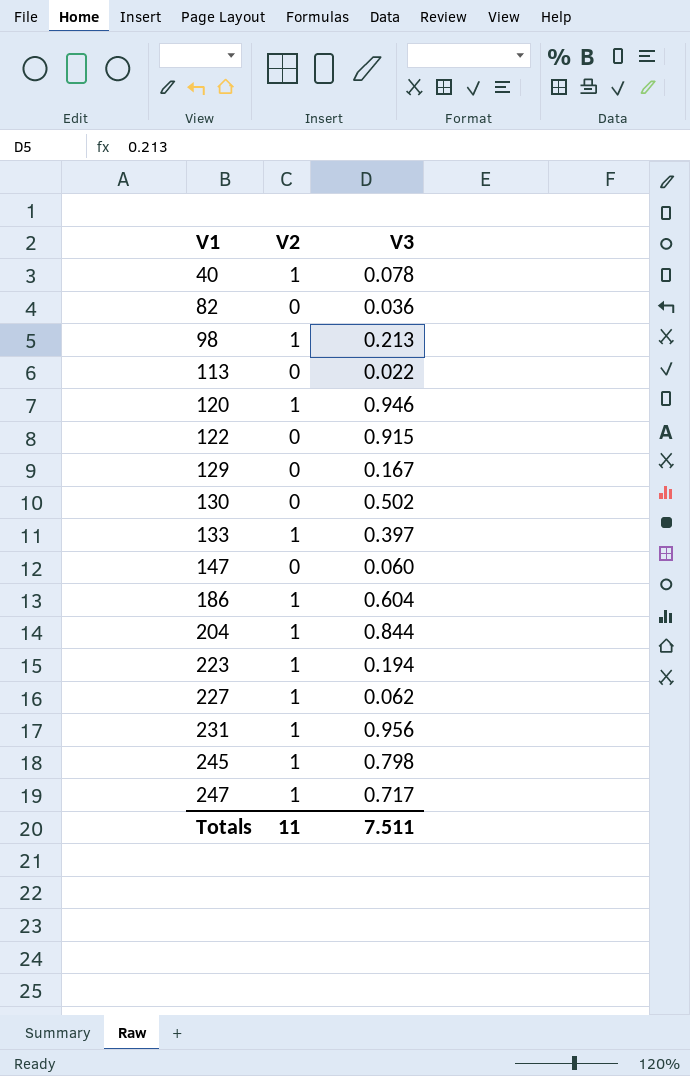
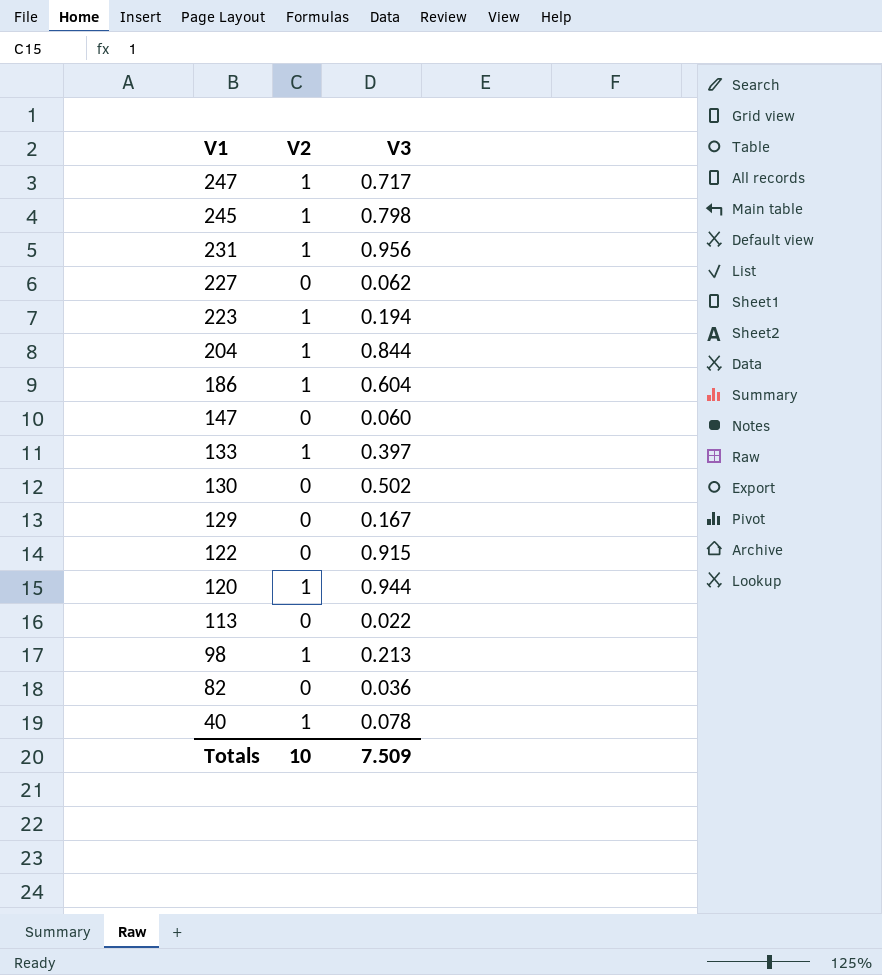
row order: V1 ascending -> V1 descending
227 | V2: 1 -> 0
120 | V3: 0.946 -> 0.944
Totals | V2: 11 -> 10
Totals | V3: 7.511 -> 7.509

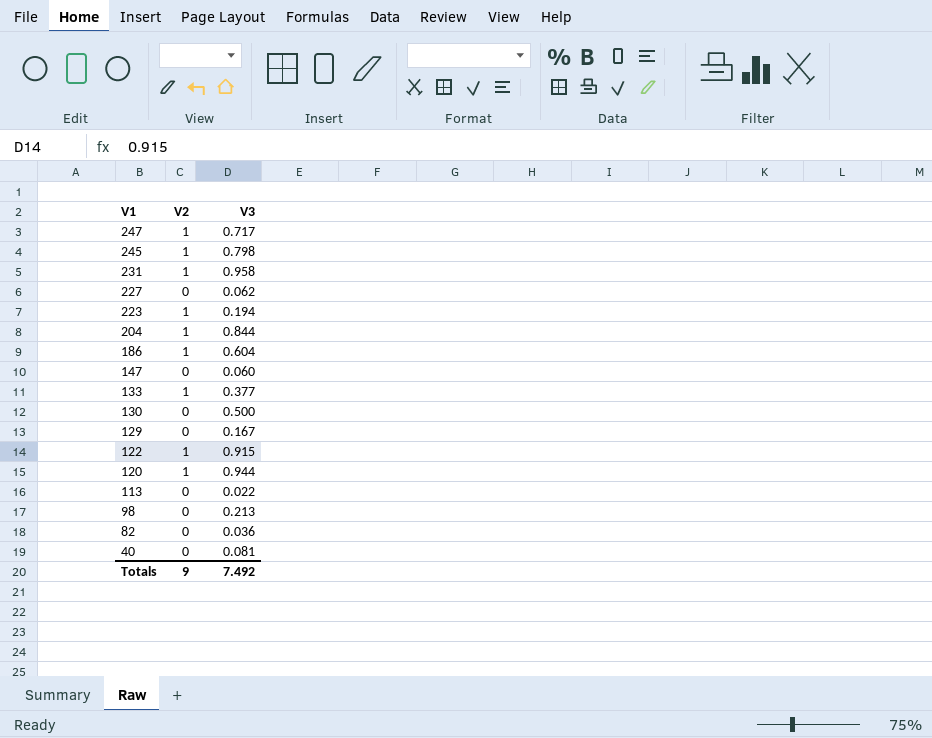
231 | V3: 0.956 -> 0.958
133 | V3: 0.397 -> 0.377
130 | V3: 0.502 -> 0.500
122 | V2: 0 -> 1
98 | V2: 1 -> 0
40 | V2: 1 -> 0
40 | V3: 0.078 -> 0.081
Totals | V2: 10 -> 9
Totals | V3: 7.509 -> 7.492

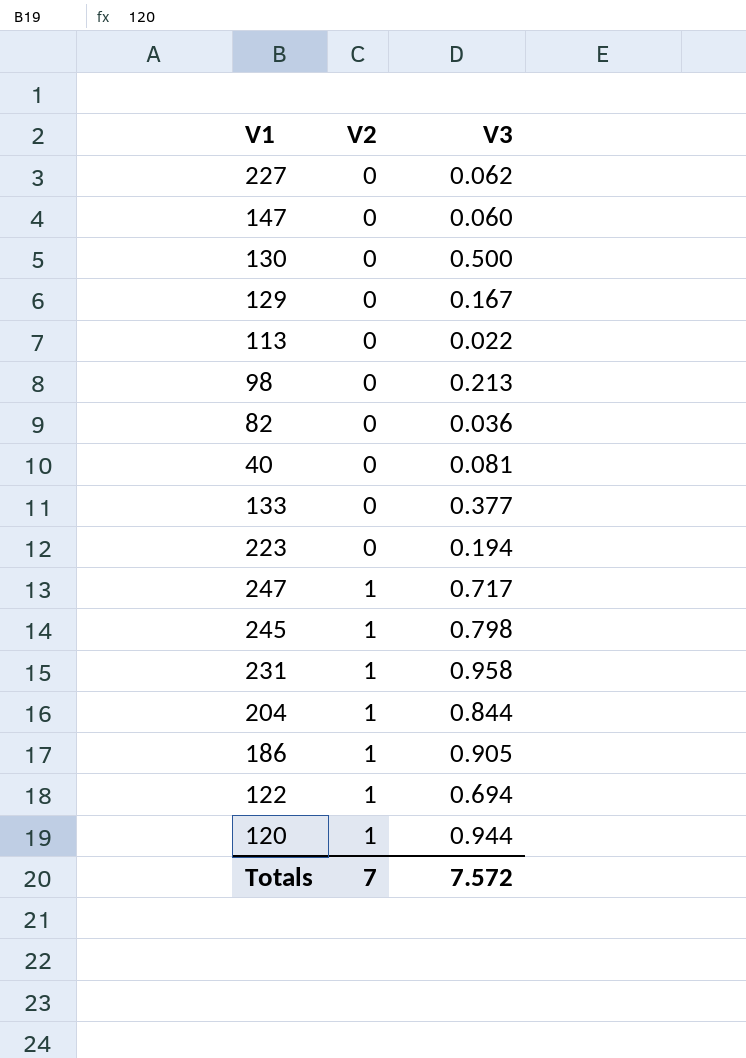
row order: V1 descending -> V2 ascending
133 | V2: 1 -> 0
223 | V2: 1 -> 0
186 | V3: 0.604 -> 0.905
122 | V3: 0.915 -> 0.694
Totals | V2: 9 -> 7
Totals | V3: 7.492 -> 7.572

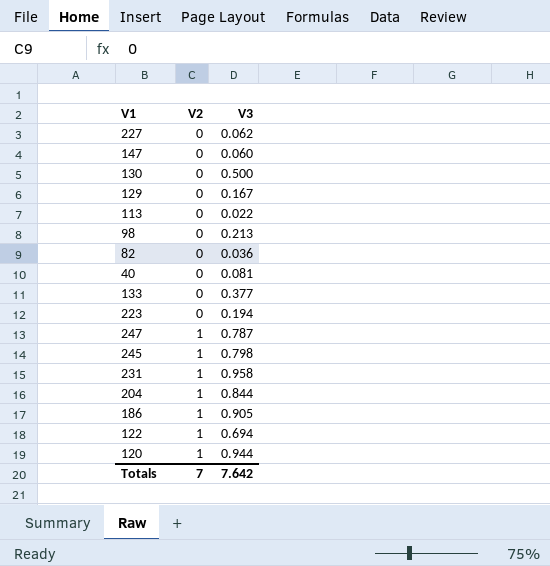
247 | V3: 0.717 -> 0.787
Totals | V3: 7.572 -> 7.642

